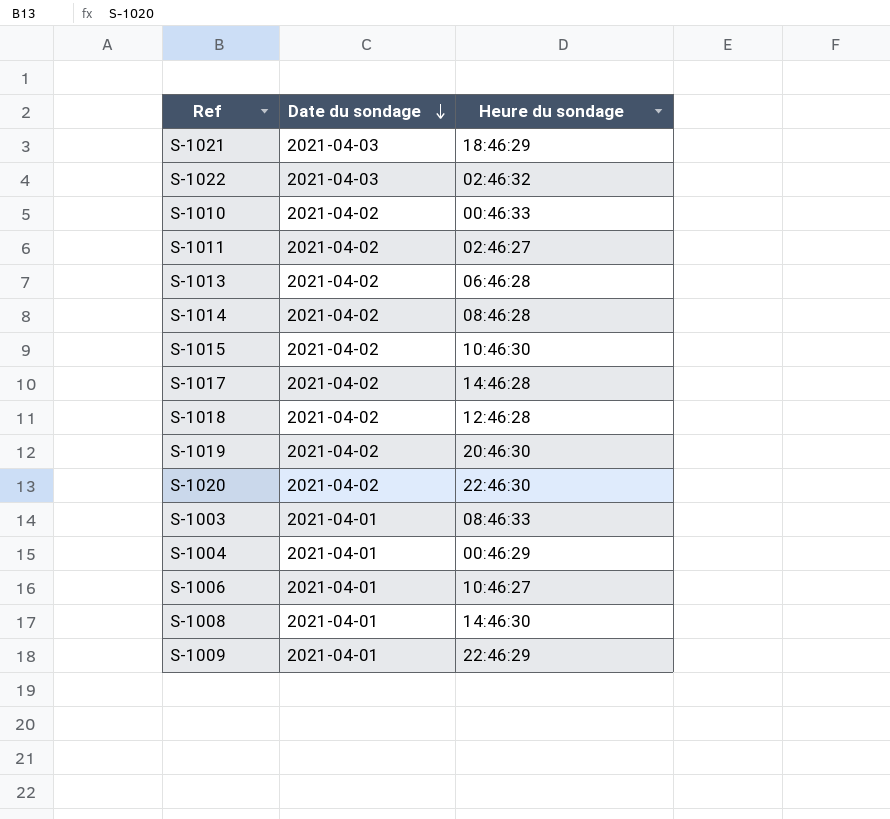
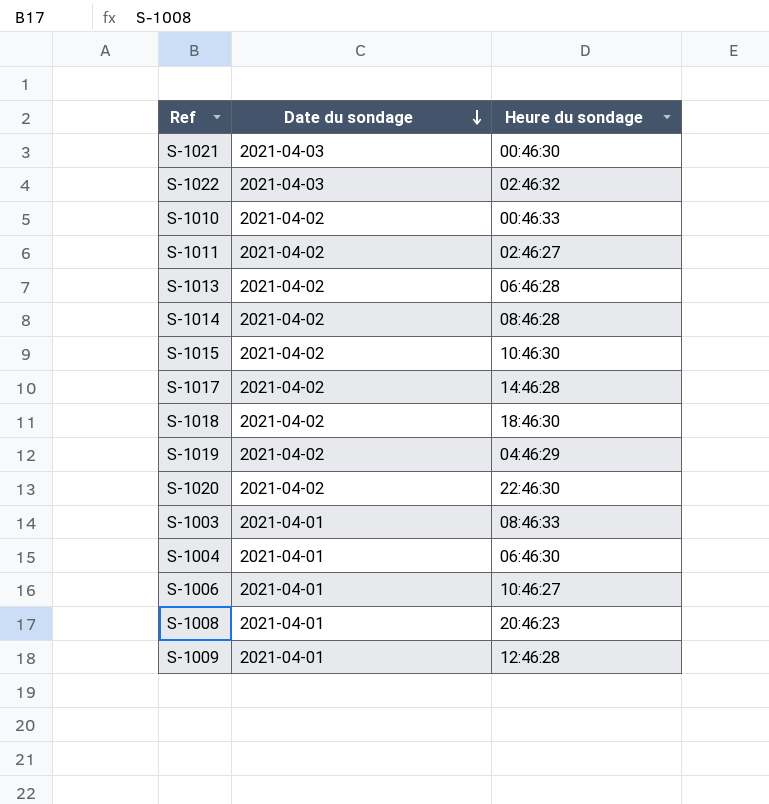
S-1021 | Heure du sondage: 18:46:29 -> 00:46:30
S-1018 | Heure du sondage: 12:46:28 -> 18:46:30
S-1019 | Heure du sondage: 20:46:30 -> 04:46:29
S-1004 | Heure du sondage: 00:46:29 -> 06:46:30
S-1008 | Heure du sondage: 14:46:30 -> 20:46:23
S-1009 | Heure du sondage: 22:46:29 -> 12:46:28

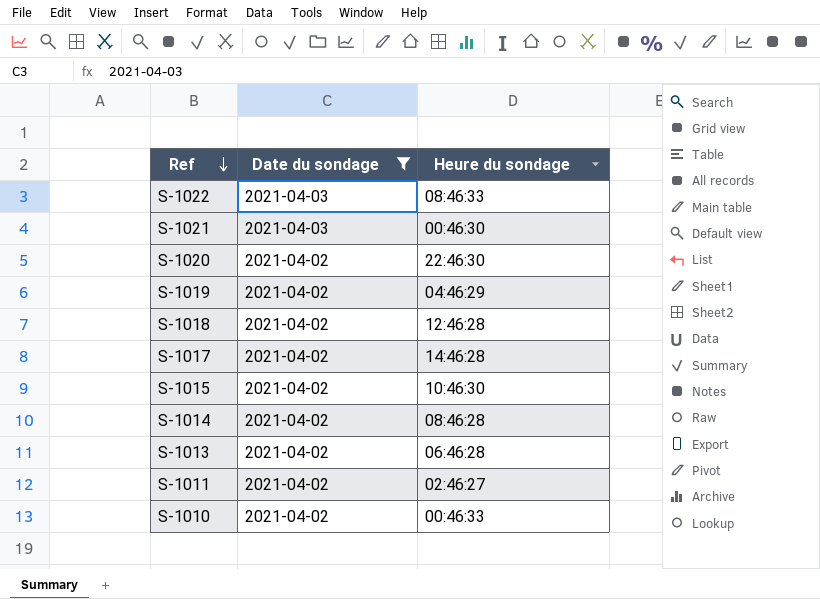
filter: none -> Date du sondage != 2021-04-01
row order: Date du sondage descending -> Ref descending
S-1022 | Heure du sondage: 02:46:32 -> 08:46:33
S-1018 | Heure du sondage: 18:46:30 -> 12:46:28

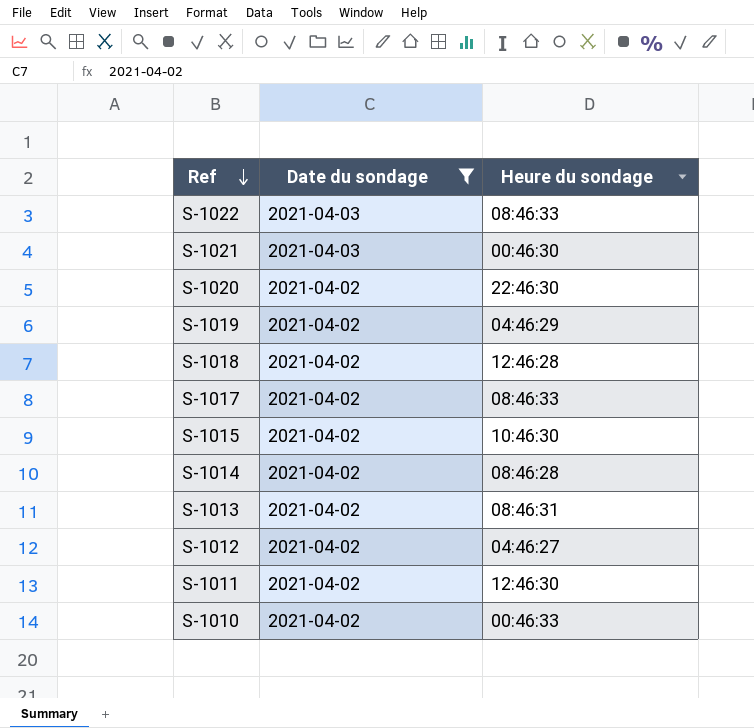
S-1017 | Heure du sondage: 14:46:28 -> 08:46:33
S-1013 | Heure du sondage: 06:46:28 -> 08:46:31
row S-1012: none -> 2021-04-02 | 04:46:27
S-1011 | Heure du sondage: 02:46:27 -> 12:46:30

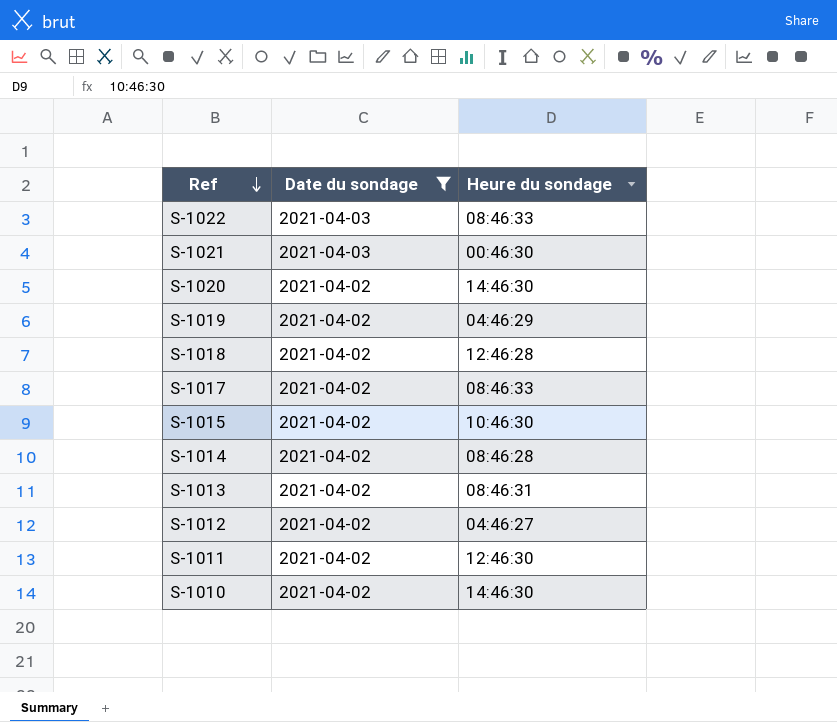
S-1020 | Heure du sondage: 22:46:30 -> 14:46:30
S-1010 | Heure du sondage: 00:46:33 -> 14:46:30

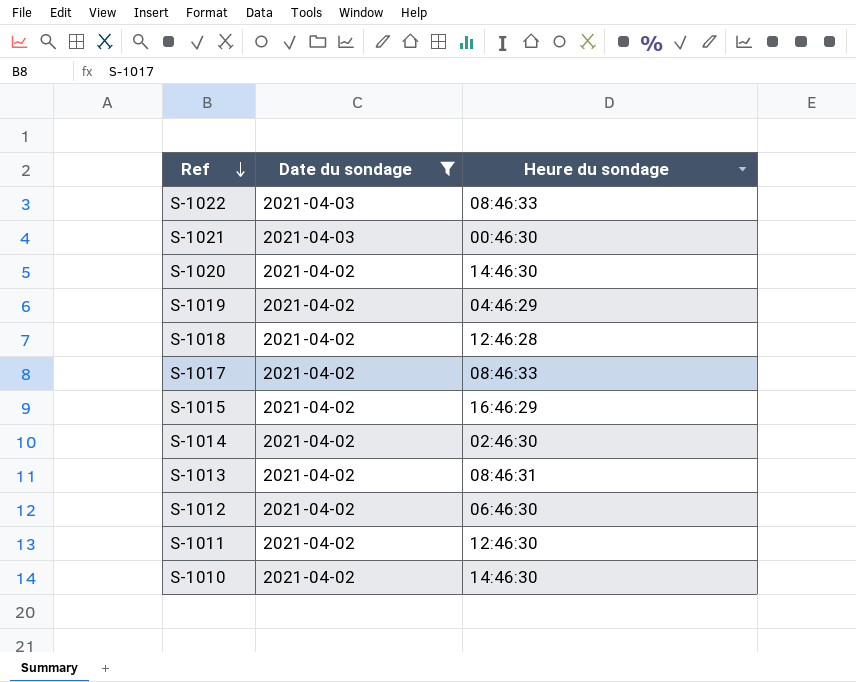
S-1015 | Heure du sondage: 10:46:30 -> 16:46:29
S-1014 | Heure du sondage: 08:46:28 -> 02:46:30
S-1012 | Heure du sondage: 04:46:27 -> 06:46:30

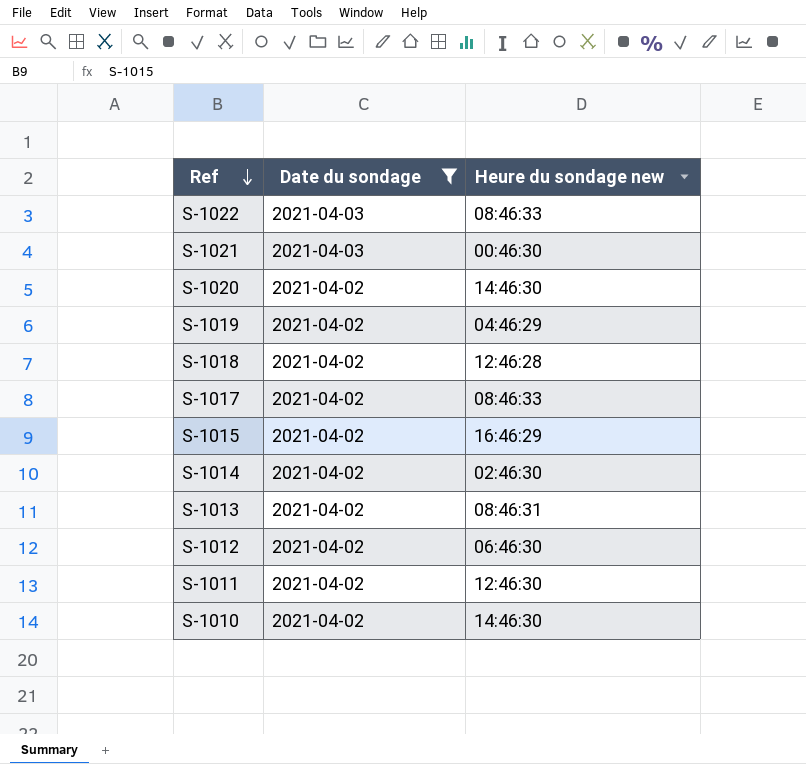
column name: Heure du sondage -> Heure du sondage new

